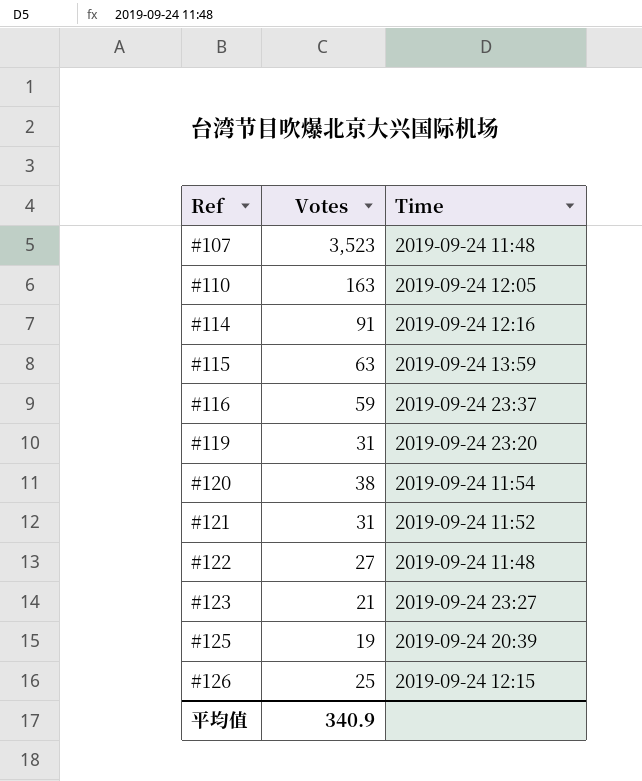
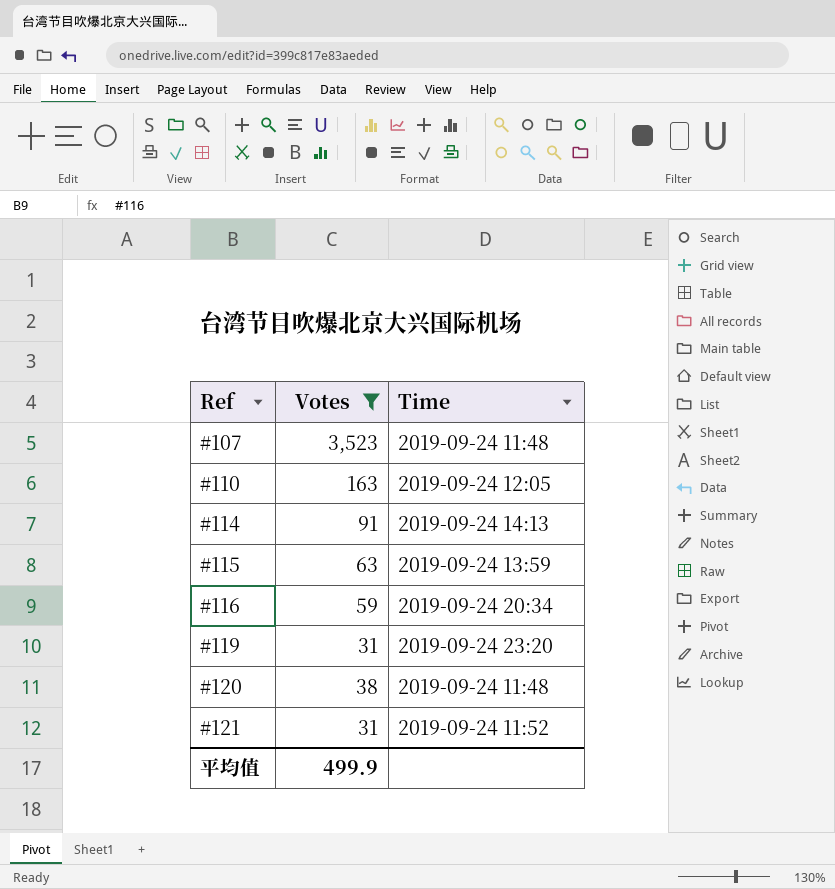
filter: none -> Votes >= 31
#114 | Time: 2019-09-24 12:16 -> 2019-09-24 14:13
#116 | Time: 2019-09-24 23:37 -> 2019-09-24 20:34
#120 | Time: 2019-09-24 11:54 -> 2019-09-24 11:48
平均值 | Votes: 340.9 -> 499.9

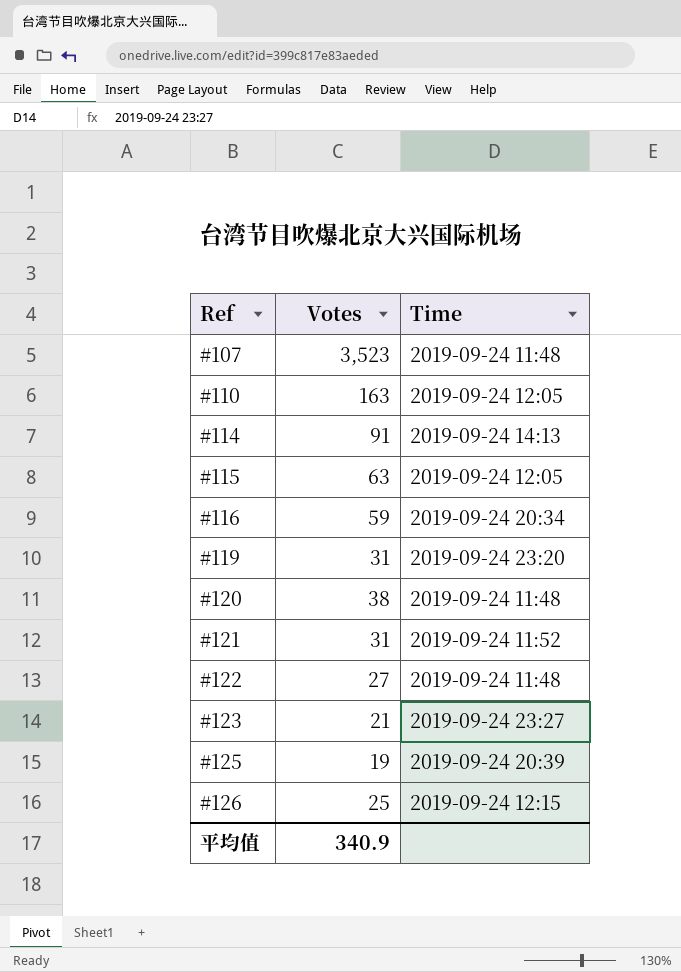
filter: Votes >= 31 -> none
#115 | Time: 2019-09-24 13:59 -> 2019-09-24 12:05
平均值 | Votes: 499.9 -> 340.9

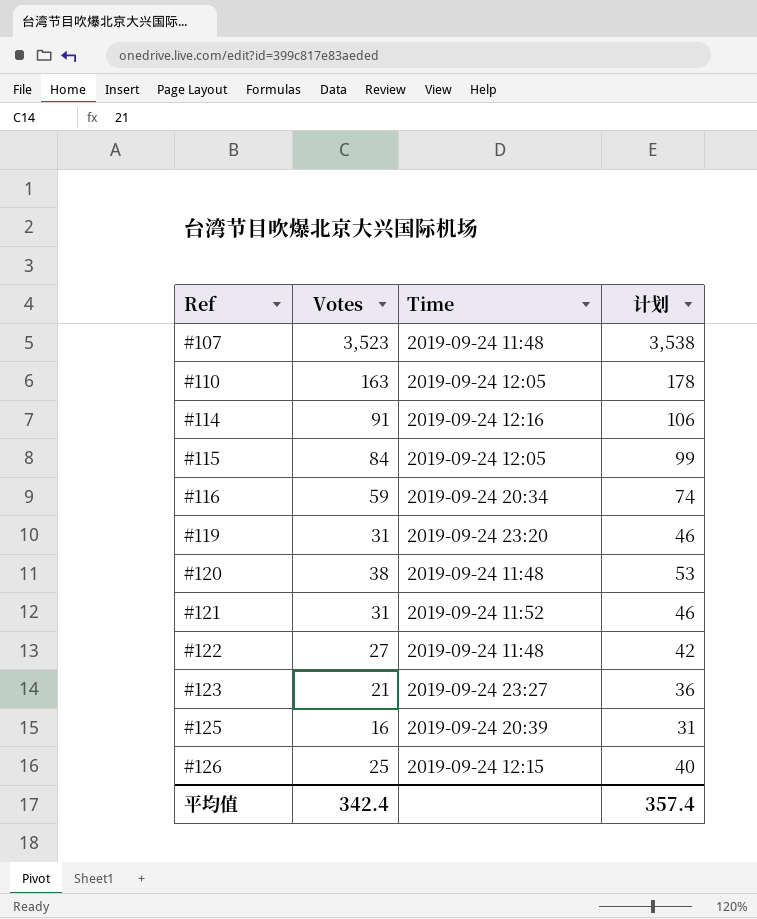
column 计划 | formula: none -> [Votes] + 15
#114 | Time: 2019-09-24 14:13 -> 2019-09-24 12:16
#115 | Votes: 63 -> 84
#125 | Votes: 19 -> 16
平均值 | Votes: 340.9 -> 342.4

